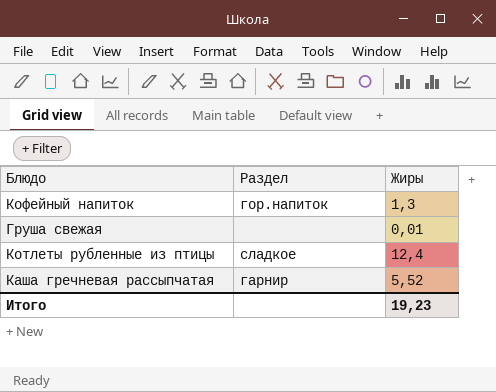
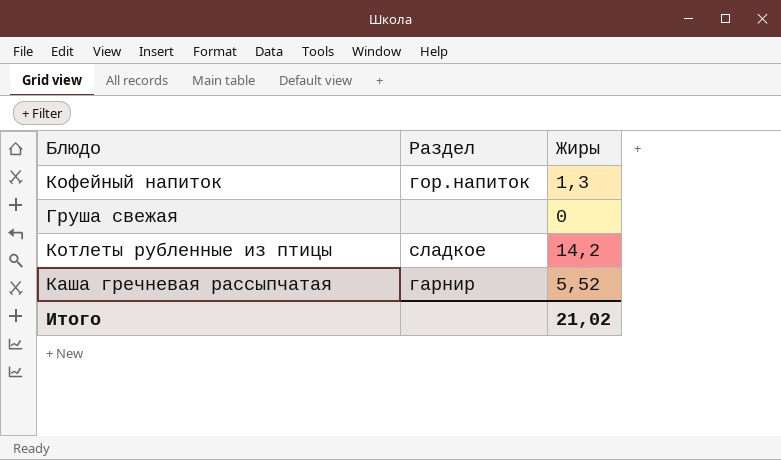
Груша свежая | Жиры: 0,01 -> 0
Котлеты рубленные из птицы | Жиры: 12,4 -> 14,2
Итого | Жиры: 19,23 -> 21,02

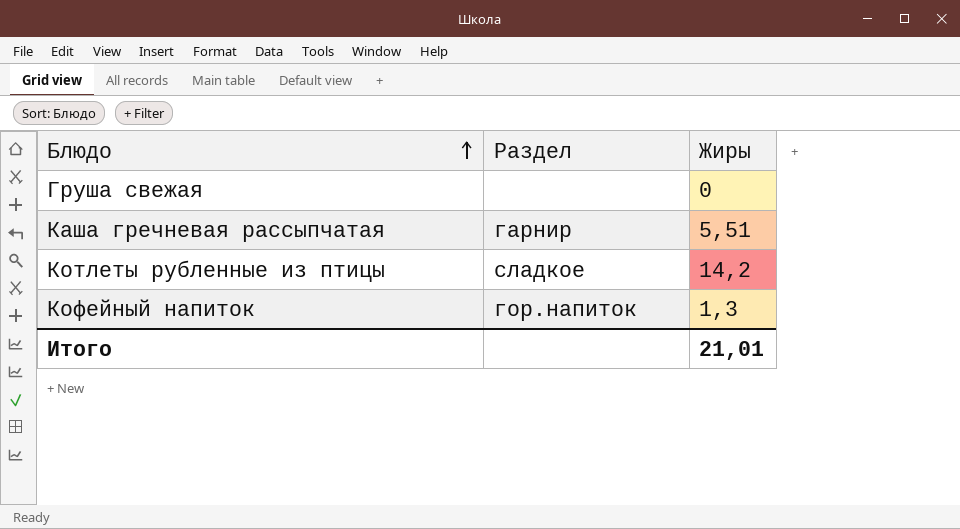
row order: none -> Блюдо ascending
Каша гречневая рассыпчатая | Жиры: 5,52 -> 5,51
Итого | Жиры: 21,02 -> 21,01

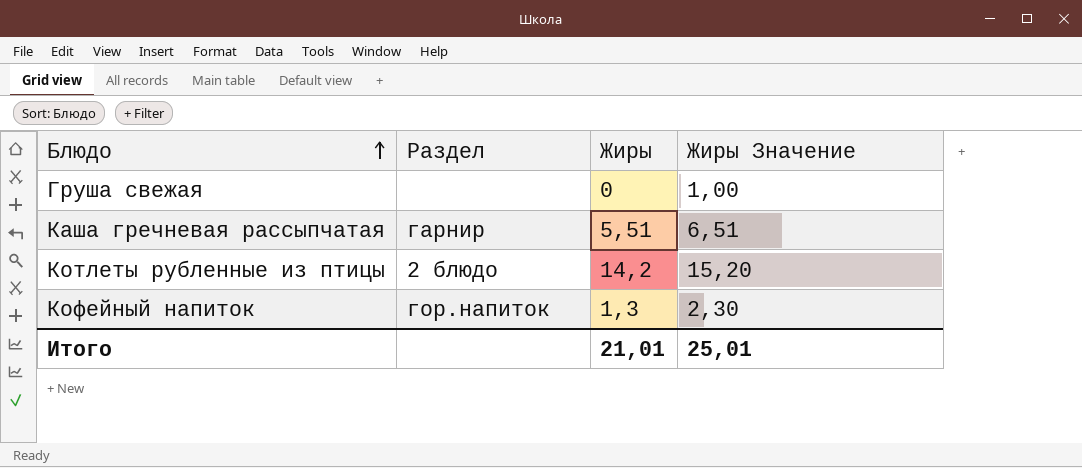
column Жиры Значение | formula: none -> [Жиры] + 1
Котлеты рубленные из птицы | Раздел: сладкое -> 2 блюдо

